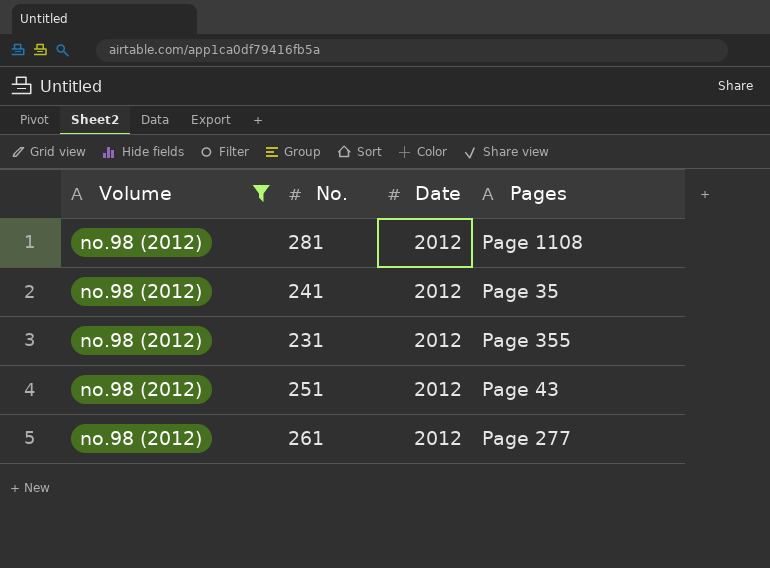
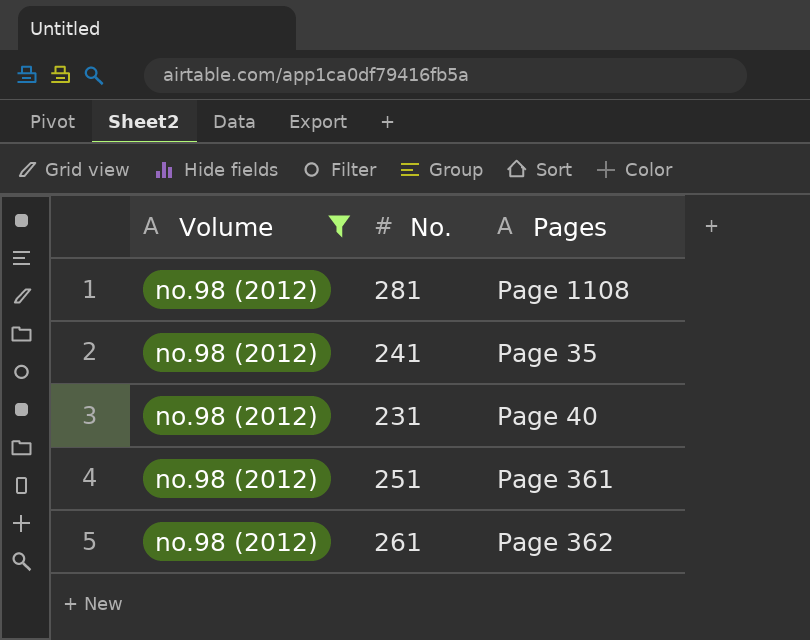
column Date | position: 3 -> none
231 | Pages: Page 355 -> Page 40
251 | Pages: Page 43 -> Page 361
261 | Pages: Page 277 -> Page 362

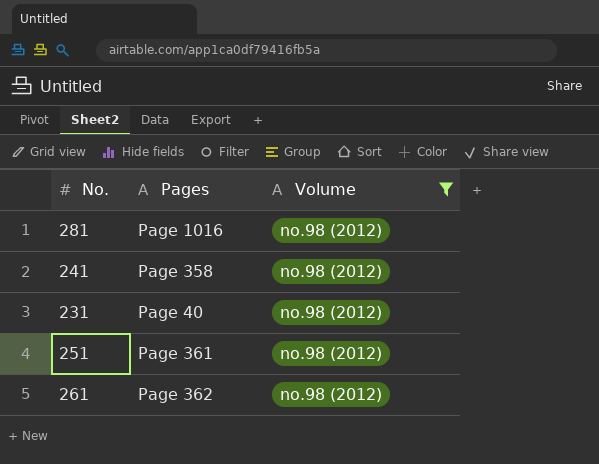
column Volume | position: 1 -> 3
281 | Pages: Page 1108 -> Page 1016
241 | Pages: Page 35 -> Page 358

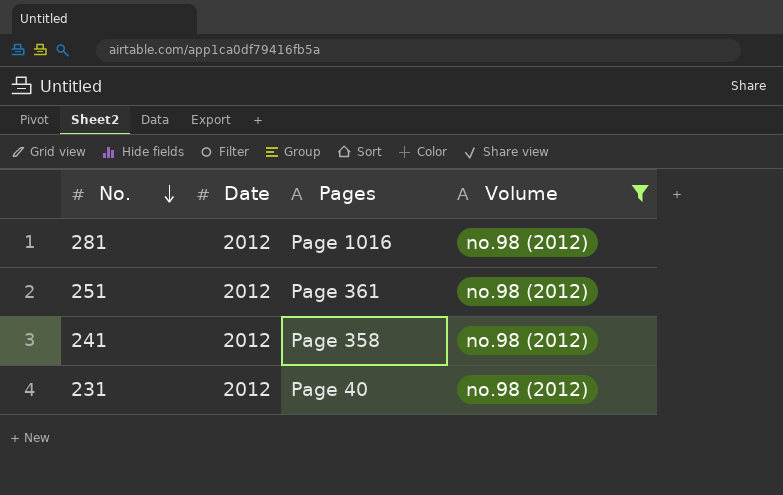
row order: none -> No. descending
column Date | position: none -> 2
row 261: Page 362 | no.98 (2012) -> none

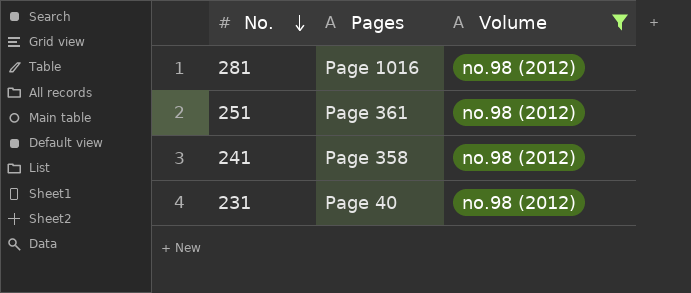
column Date | position: 2 -> none

